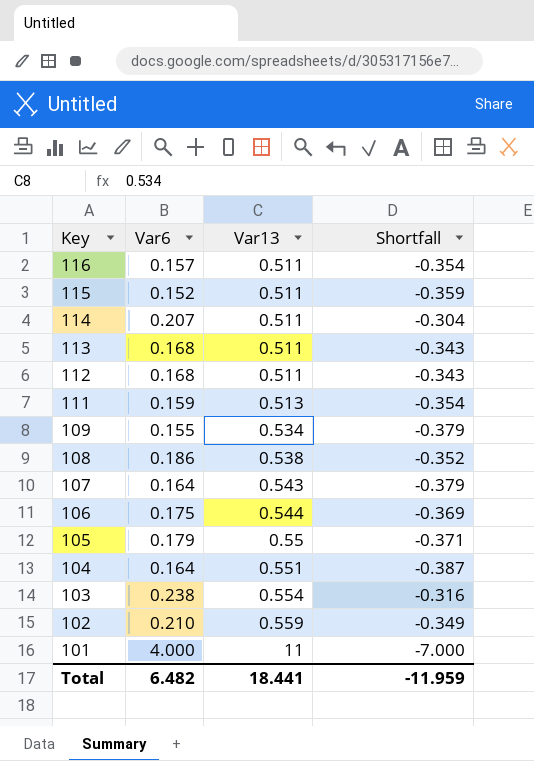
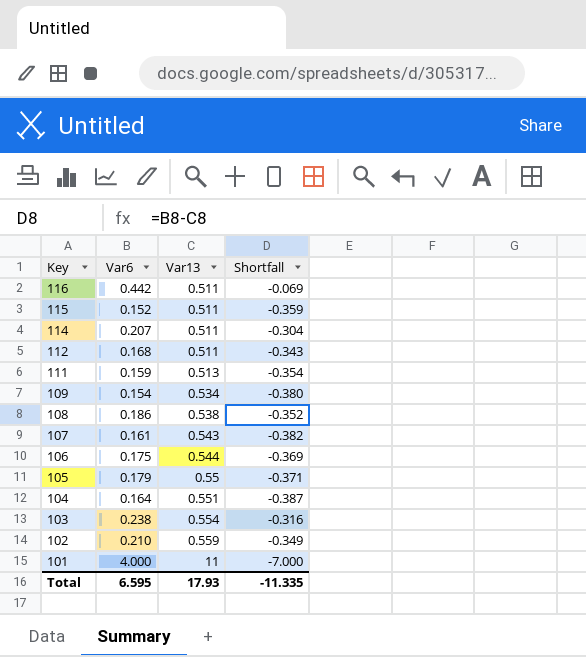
row 113: 0.168 | 0.511 | -0.343 -> none
116 | Var6: 0.157 -> 0.442
116 | Shortfall: -0.354 -> -0.069
109 | Var6: 0.155 -> 0.154
109 | Shortfall: -0.379 -> -0.380
107 | Var6: 0.164 -> 0.161
107 | Shortfall: -0.379 -> -0.382
Total | Var6: 6.482 -> 6.595
Total | Var13: 18.441 -> 17.93
Total | Shortfall: -11.959 -> -11.335

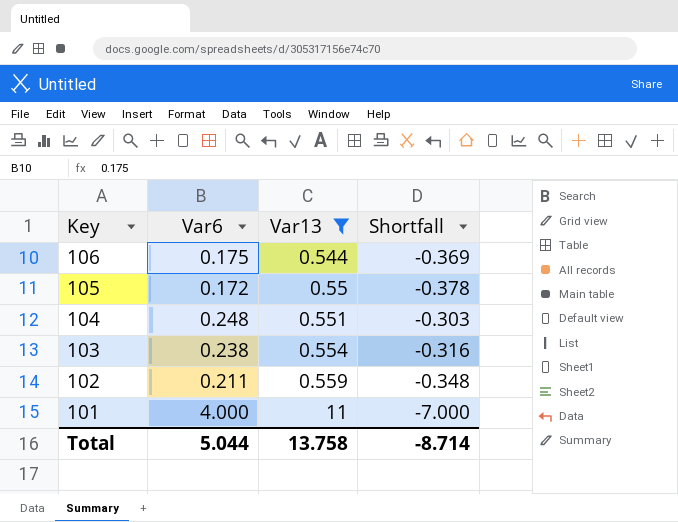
filter: none -> Var13 >= 0.544
105 | Var6: 0.179 -> 0.172
105 | Shortfall: -0.371 -> -0.378
104 | Var6: 0.164 -> 0.248
104 | Shortfall: -0.387 -> -0.303
102 | Var6: 0.210 -> 0.211
102 | Shortfall: -0.349 -> -0.348
Total | Var6: 6.595 -> 5.044
Total | Var13: 17.93 -> 13.758
Total | Shortfall: -11.335 -> -8.714

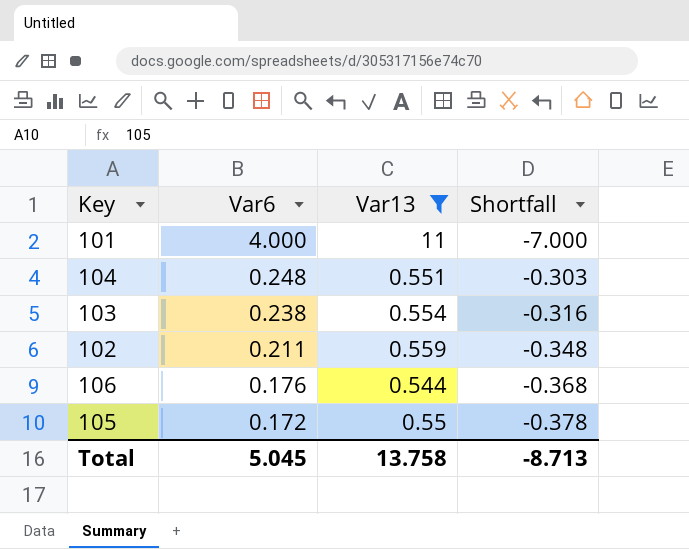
row order: Key descending -> Var6 descending
106 | Var6: 0.175 -> 0.176
106 | Shortfall: -0.369 -> -0.368
Total | Var6: 5.044 -> 5.045
Total | Shortfall: -8.714 -> -8.713

